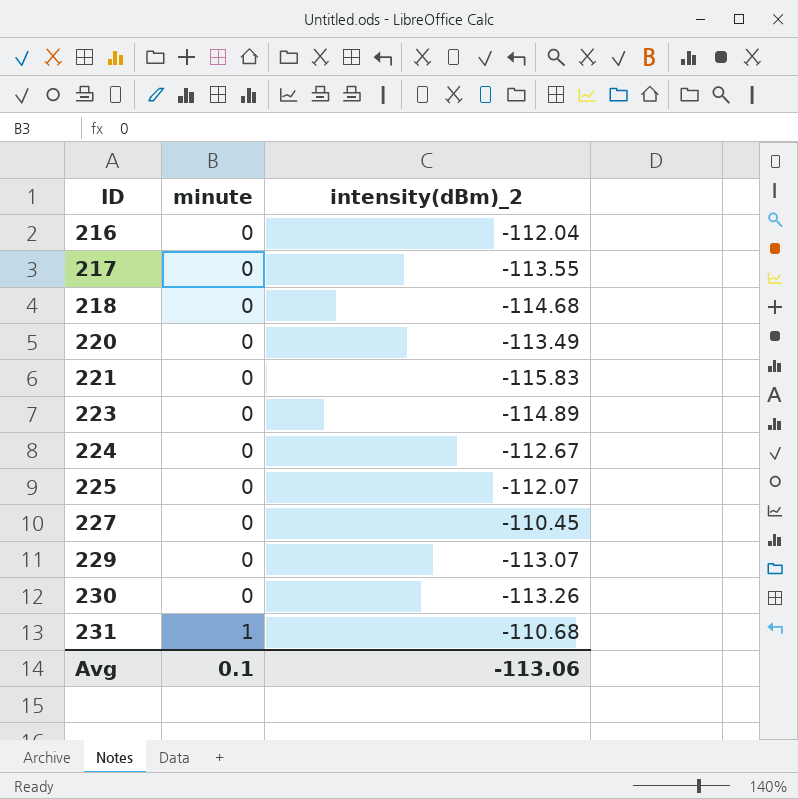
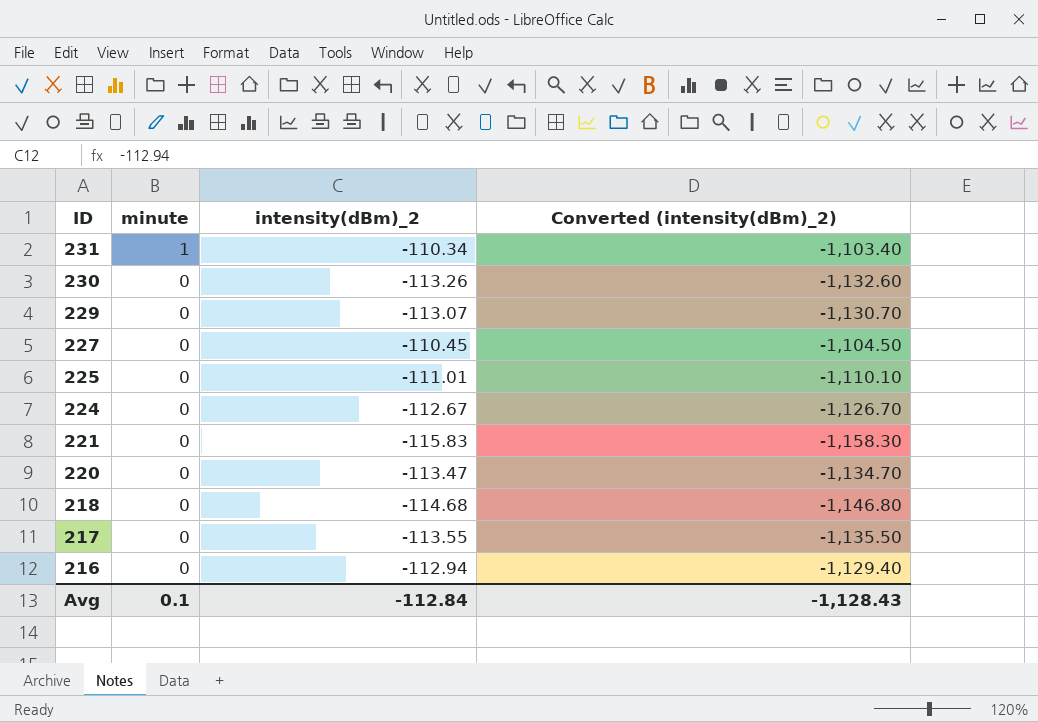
row order: ID ascending -> ID descending
column Converted (intensity(dBm)_2) | formula: none -> [intensity(dBm)_2] * 10
row 223: 0 | -114.89 -> none
231 | intensity(dBm)_2: -110.68 -> -110.34
225 | intensity(dBm)_2: -112.07 -> -111.01
220 | intensity(dBm)_2: -113.49 -> -113.47
216 | intensity(dBm)_2: -112.04 -> -112.94
Avg | intensity(dBm)_2: -113.06 -> -112.84

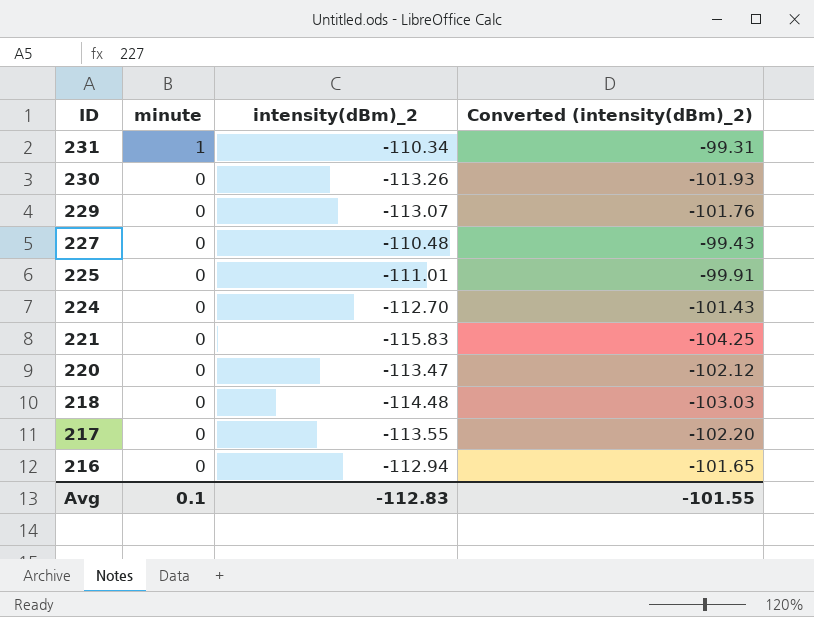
column Converted (intensity(dBm)_2) | formula: [intensity(dBm)_2] * 10 -> [intensity(dBm)_2] * 0.9
227 | intensity(dBm)_2: -110.45 -> -110.48
224 | intensity(dBm)_2: -112.67 -> -112.70
218 | intensity(dBm)_2: -114.68 -> -114.48
Avg | intensity(dBm)_2: -112.84 -> -112.83
Avg | Converted (intensity(dBm)_2): -1,128.43 -> -101.55

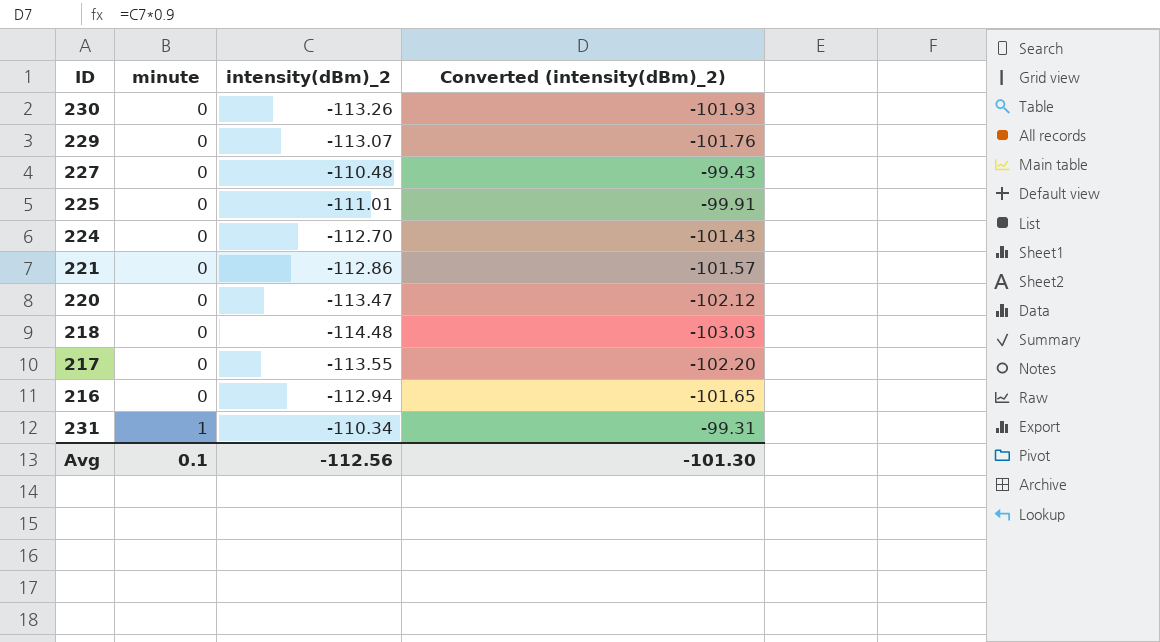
row order: ID descending -> minute ascending
221 | intensity(dBm)_2: -115.83 -> -112.86
221 | Converted (intensity(dBm)_2): -104.25 -> -101.57
Avg | intensity(dBm)_2: -112.83 -> -112.56
Avg | Converted (intensity(dBm)_2): -101.55 -> -101.30

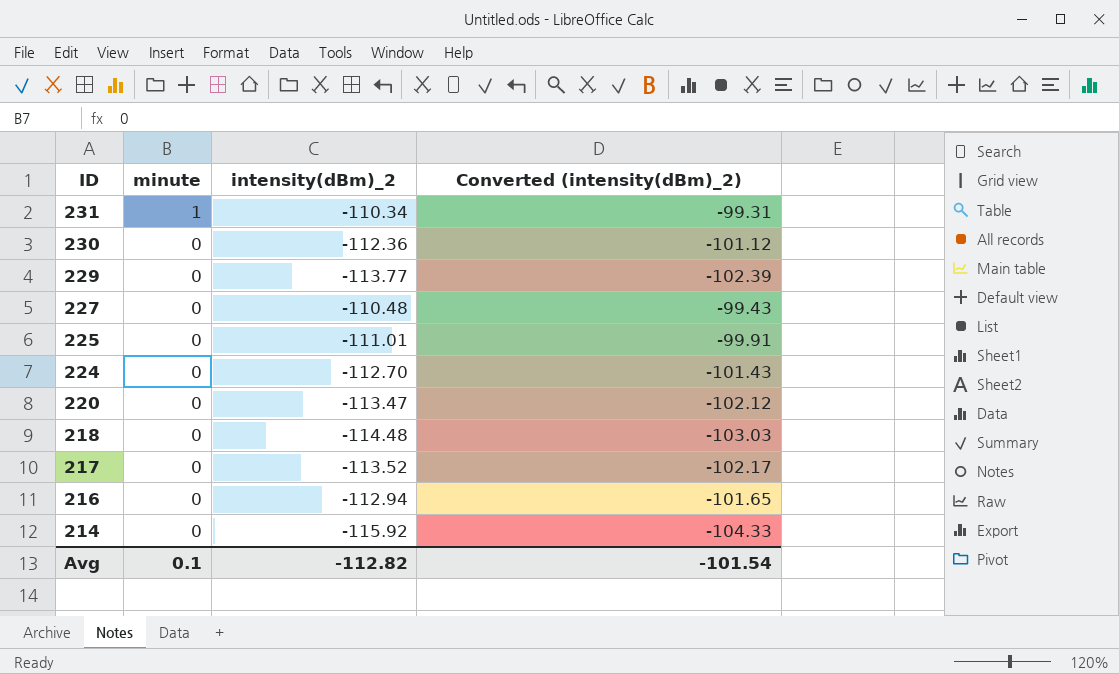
row order: minute ascending -> ID descending
row 221: 0 | -112.86 | -101.57 -> none
230 | intensity(dBm)_2: -113.26 -> -112.36
230 | Converted (intensity(dBm)_2): -101.93 -> -101.12
229 | intensity(dBm)_2: -113.07 -> -113.77
229 | Converted (intensity(dBm)_2): -101.76 -> -102.39
217 | intensity(dBm)_2: -113.55 -> -113.52
217 | Converted (intensity(dBm)_2): -102.20 -> -102.17
row 214: none -> 0 | -115.92 | -104.33
Avg | intensity(dBm)_2: -112.56 -> -112.82
Avg | Converted (intensity(dBm)_2): -101.30 -> -101.54

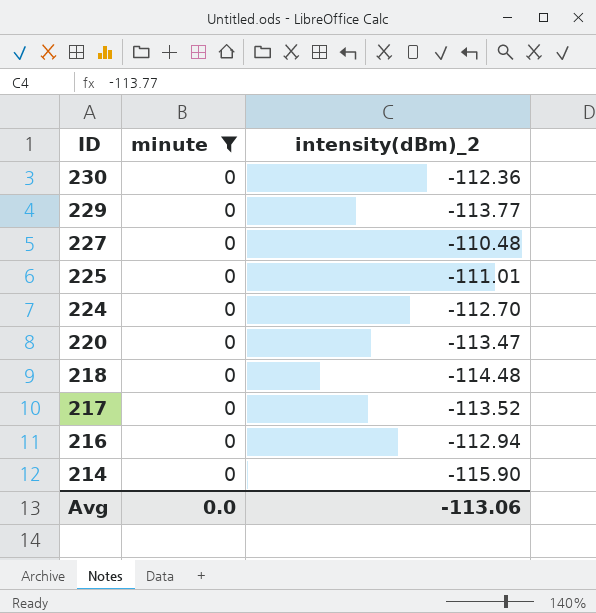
filter: none -> minute = 0
column Converted (intensity(dBm)_2) | formula: [intensity(dBm)_2] * 0.9 -> none
214 | intensity(dBm)_2: -115.92 -> -115.90
Avg | minute: 0.1 -> 0.0
Avg | intensity(dBm)_2: -112.82 -> -113.06

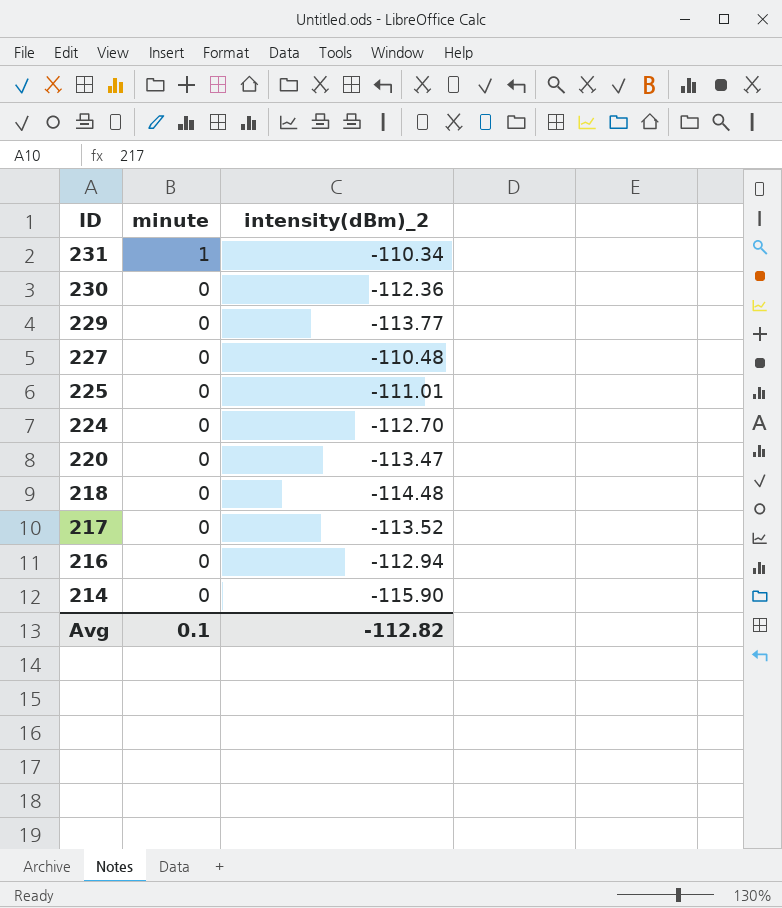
filter: minute = 0 -> none
Avg | minute: 0.0 -> 0.1
Avg | intensity(dBm)_2: -113.06 -> -112.82

